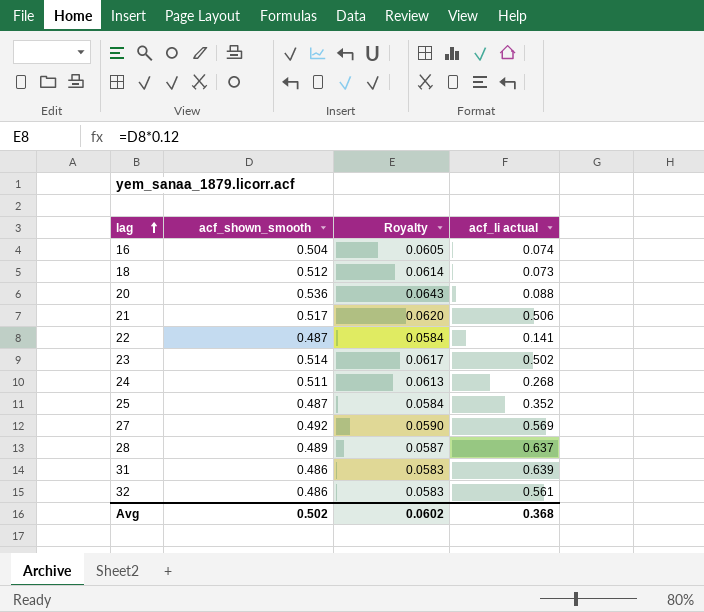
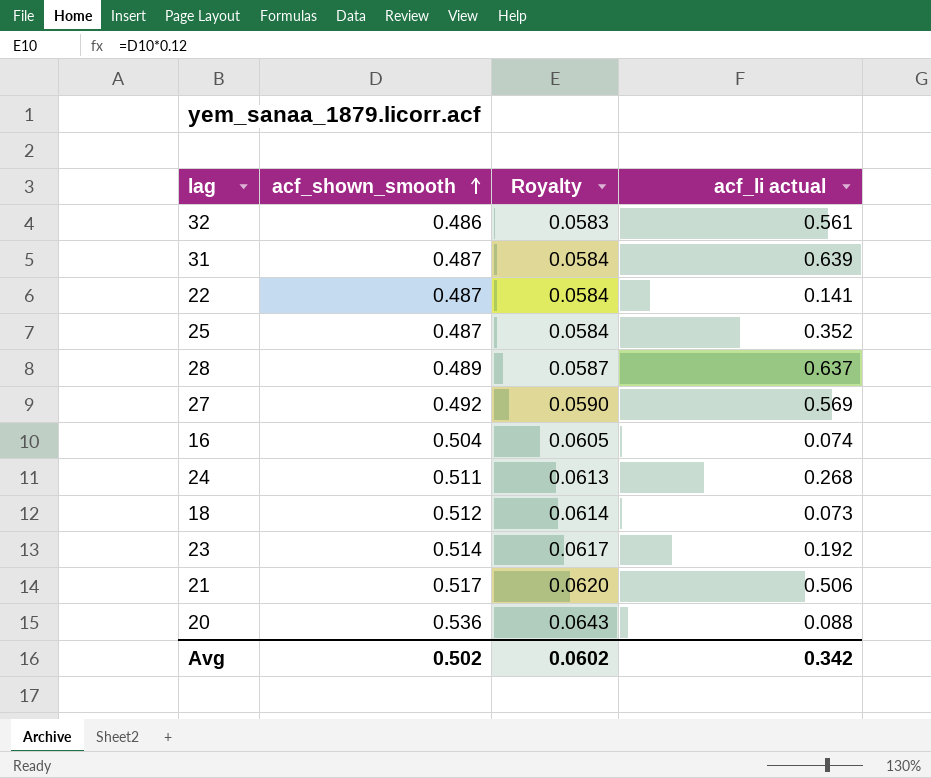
row order: lag ascending -> acf_shown_smooth ascending
31 | acf_shown_smooth: 0.486 -> 0.487
31 | Royalty: 0.0583 -> 0.0584
23 | acf_li actual: 0.502 -> 0.192
Avg | acf_li actual: 0.368 -> 0.342

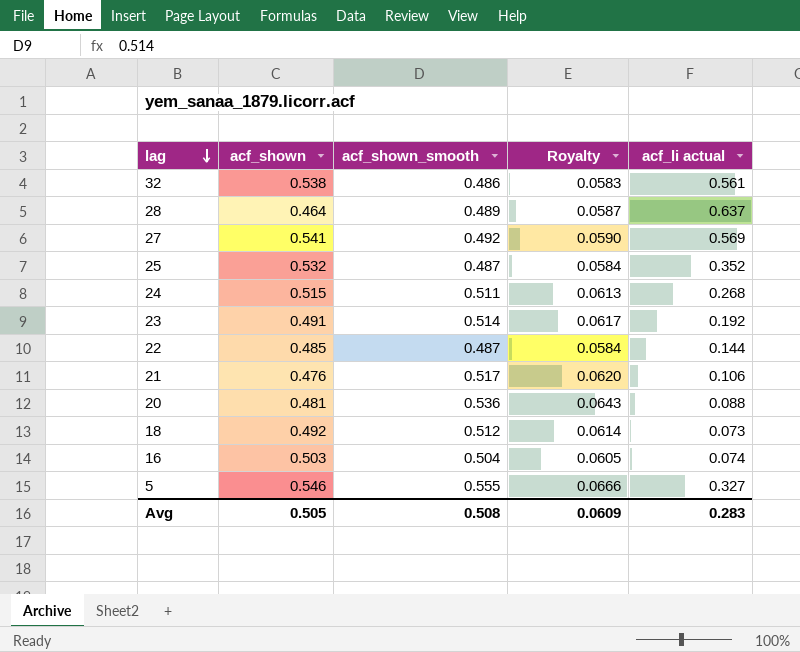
row order: acf_shown_smooth ascending -> lag descending
column acf_shown | position: none -> 2
row 31: 0.487 | 0.0584 | 0.639 -> none
22 | acf_li actual: 0.141 -> 0.144
21 | acf_li actual: 0.506 -> 0.106
row 5: none -> 0.546 | 0.555 | 0.0666 | 0.327
Avg | acf_shown_smooth: 0.502 -> 0.508
Avg | Royalty: 0.0602 -> 0.0609
Avg | acf_li actual: 0.342 -> 0.283

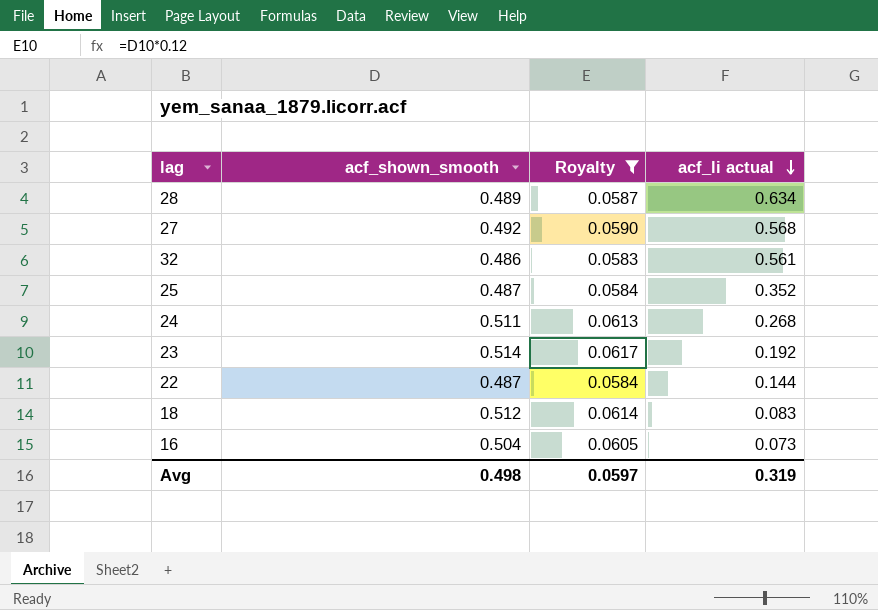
filter: none -> Royalty <= 0.0617
row order: lag descending -> acf_li actual descending
column acf_shown | position: 2 -> none
28 | acf_li actual: 0.637 -> 0.634
27 | acf_li actual: 0.569 -> 0.568
18 | acf_li actual: 0.073 -> 0.083
16 | acf_li actual: 0.074 -> 0.073
Avg | acf_shown_smooth: 0.508 -> 0.498
Avg | Royalty: 0.0609 -> 0.0597
Avg | acf_li actual: 0.283 -> 0.319

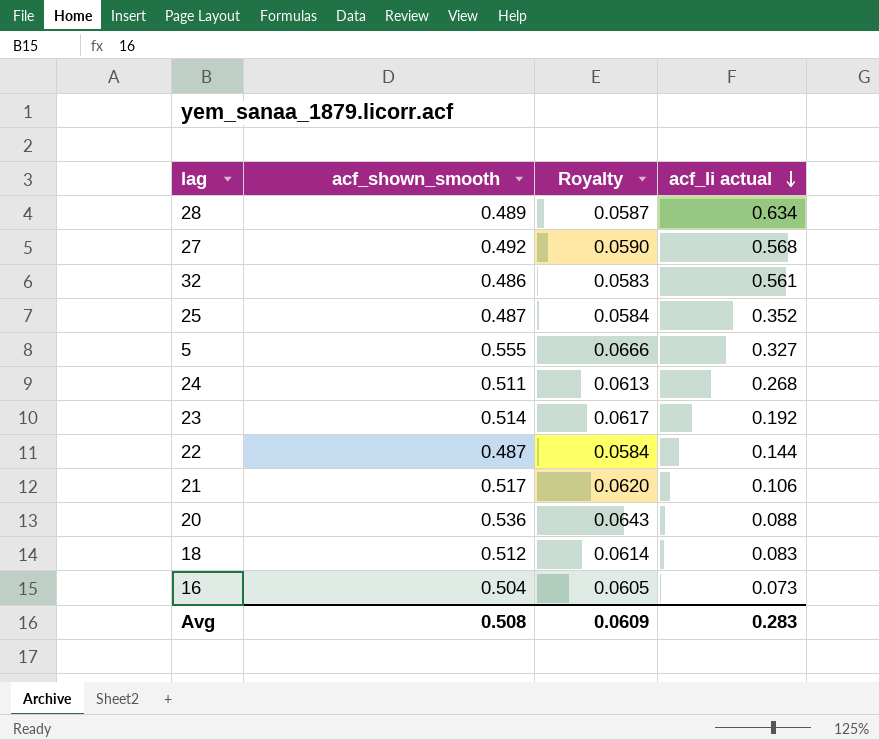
filter: Royalty <= 0.0617 -> none
Avg | acf_shown_smooth: 0.498 -> 0.508
Avg | Royalty: 0.0597 -> 0.0609
Avg | acf_li actual: 0.319 -> 0.283

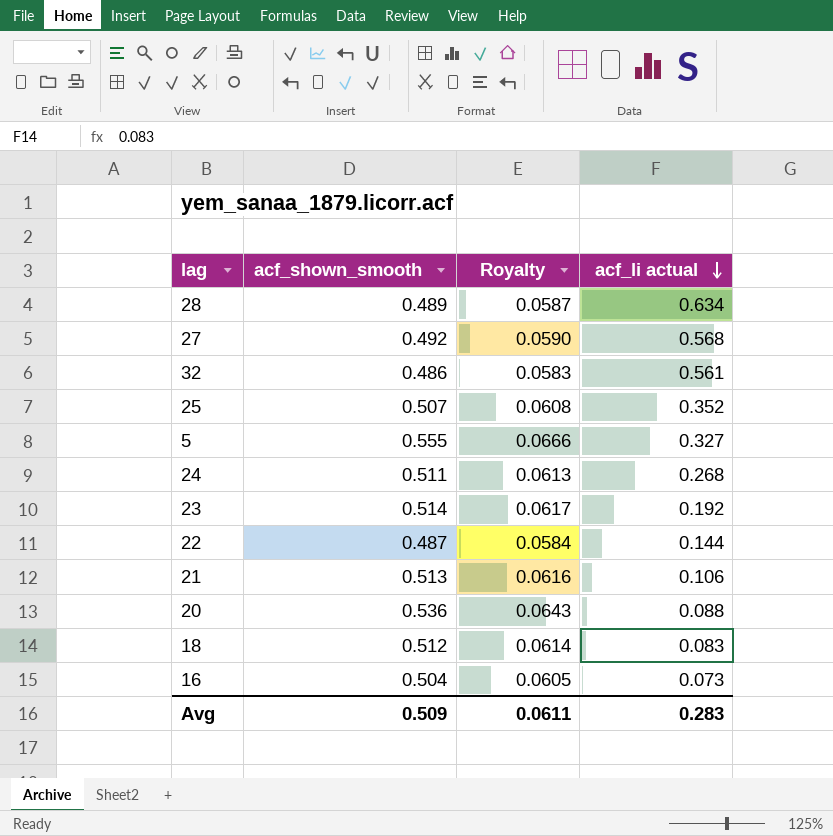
25 | acf_shown_smooth: 0.487 -> 0.507
25 | Royalty: 0.0584 -> 0.0608
21 | acf_shown_smooth: 0.517 -> 0.513
21 | Royalty: 0.0620 -> 0.0616
Avg | acf_shown_smooth: 0.508 -> 0.509
Avg | Royalty: 0.0609 -> 0.0611

